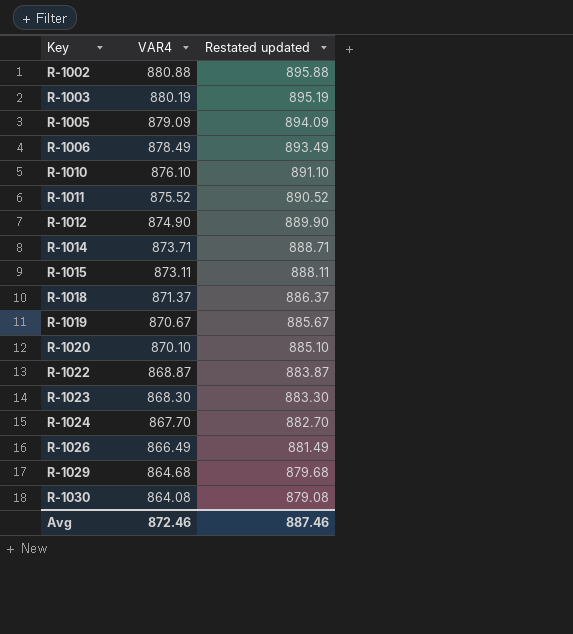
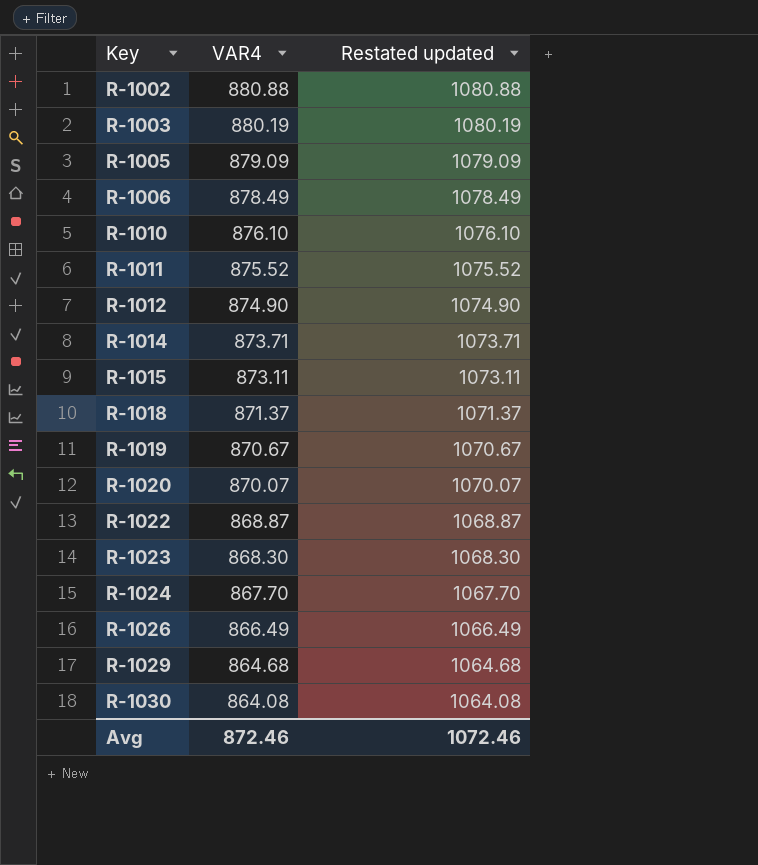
column Restated updated | formula: [VAR4] + 15 -> [VAR4] + 200
R-1020 | VAR4: 870.10 -> 870.07
Avg | Restated updated: 887.46 -> 1072.46

